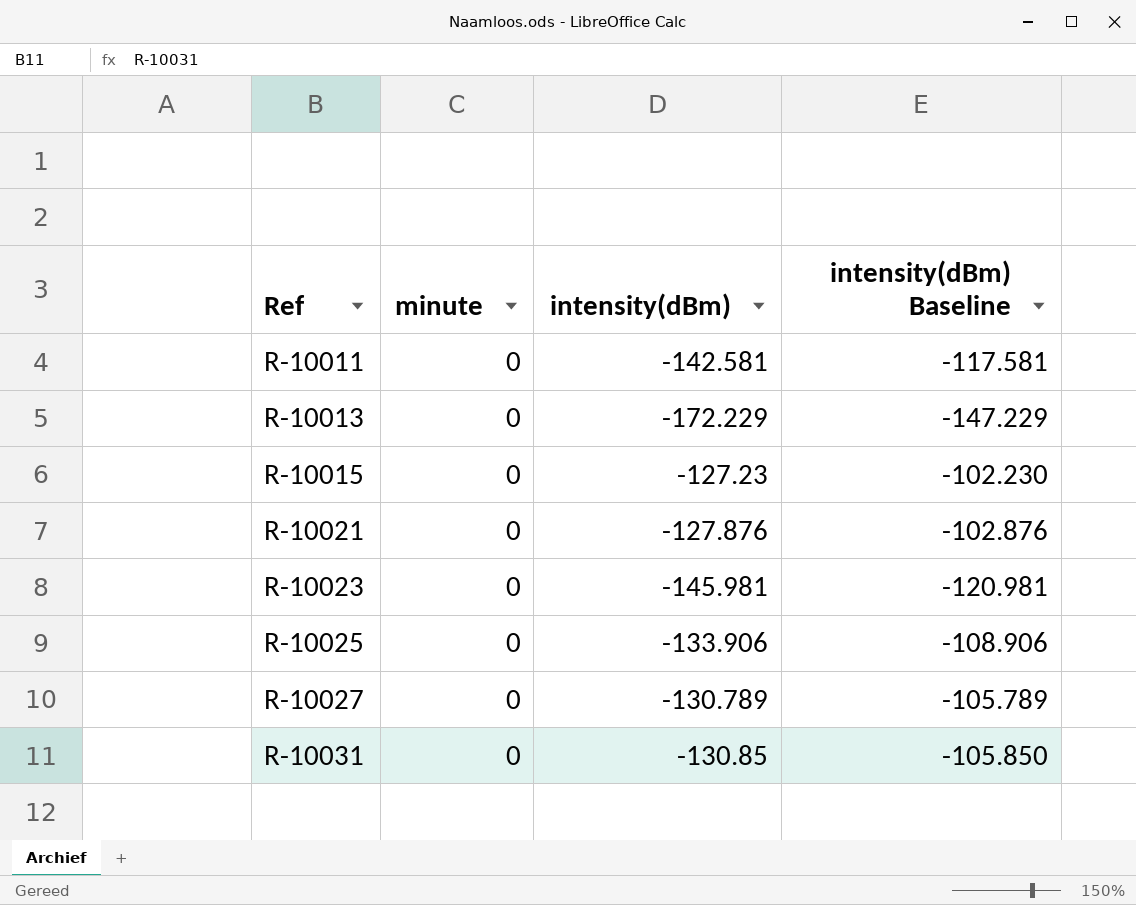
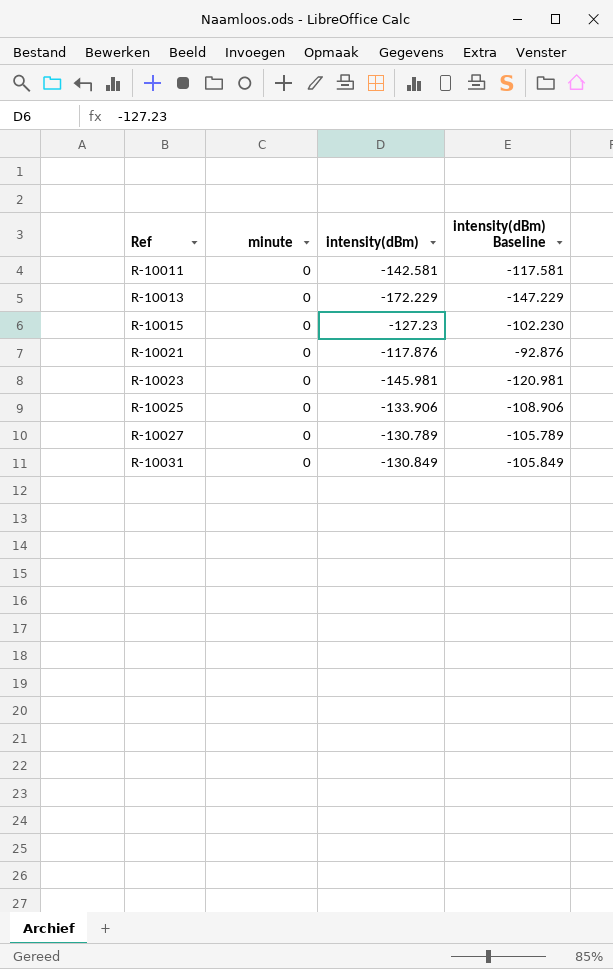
R-10021 | intensity(dBm): -127.876 -> -117.876
R-10021 | intensity(dBm) Baseline: -102.876 -> -92.876
R-10031 | intensity(dBm): -130.85 -> -130.849
R-10031 | intensity(dBm) Baseline: -105.850 -> -105.849

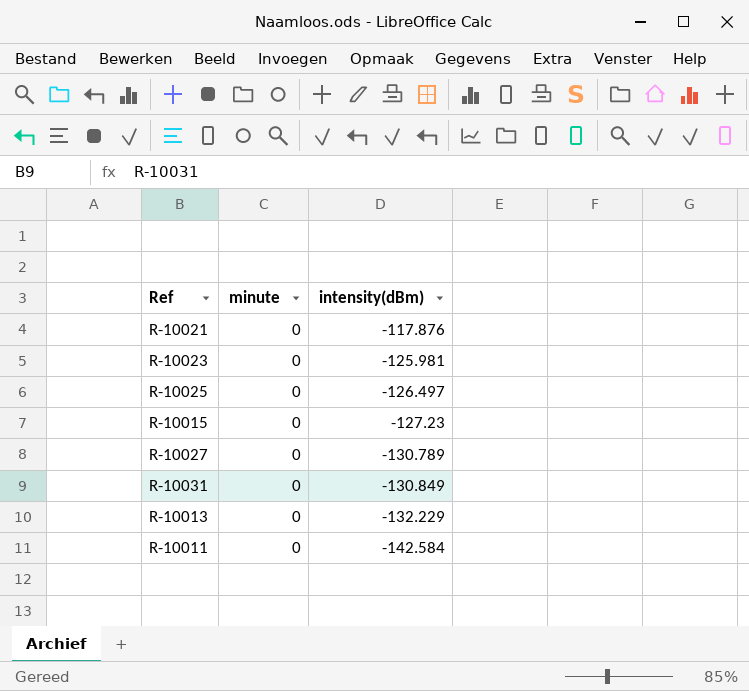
row order: Ref ascending -> intensity(dBm) descending
column intensity(dBm) Baseline | formula: [intensity(dBm)] + 25 -> none
R-10023 | intensity(dBm): -145.981 -> -125.981
R-10025 | intensity(dBm): -133.906 -> -126.497
R-10013 | intensity(dBm): -172.229 -> -132.229
R-10011 | intensity(dBm): -142.581 -> -142.584

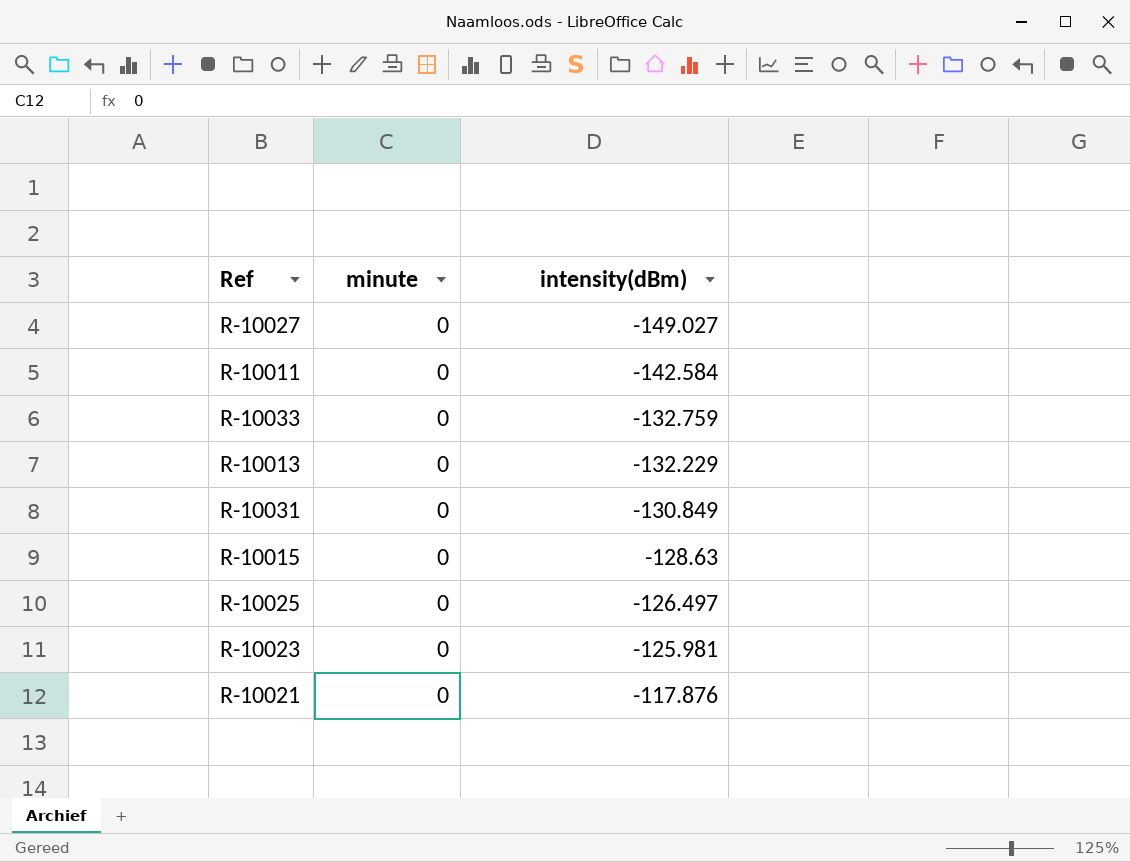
row order: intensity(dBm) descending -> intensity(dBm) ascending
R-10027 | intensity(dBm): -130.789 -> -149.027
row R-10033: none -> 0 | -132.759
R-10015 | intensity(dBm): -127.23 -> -128.63

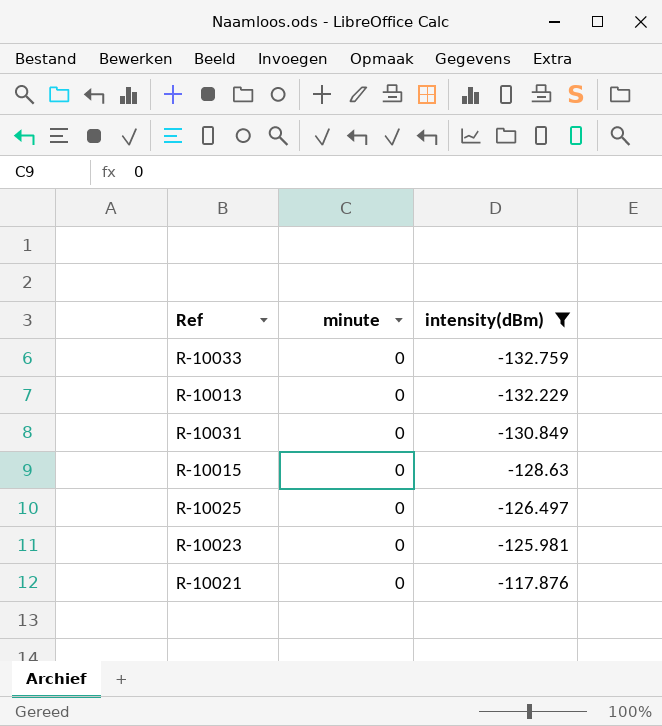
filter: none -> intensity(dBm) >= -132.759

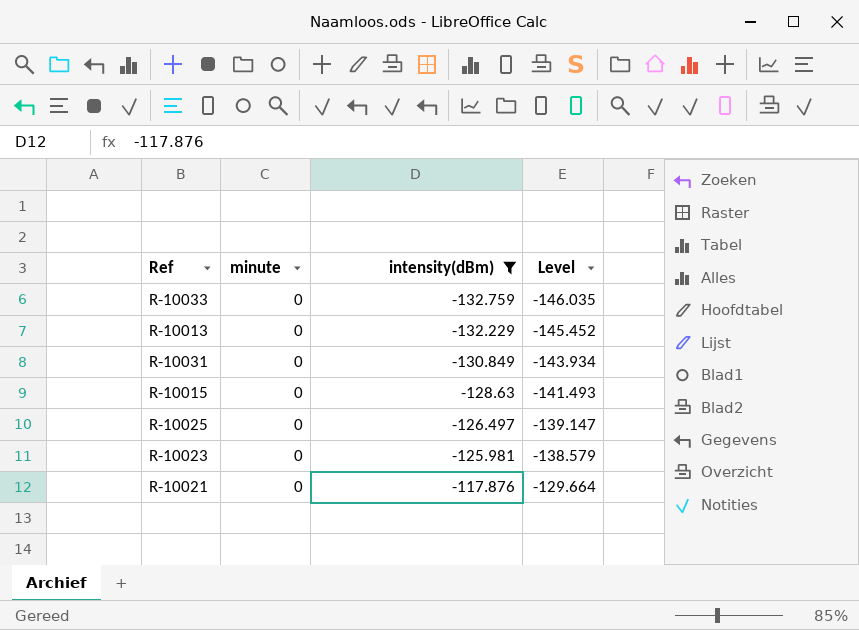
column Level | formula: none -> [intensity(dBm)] * 1.1

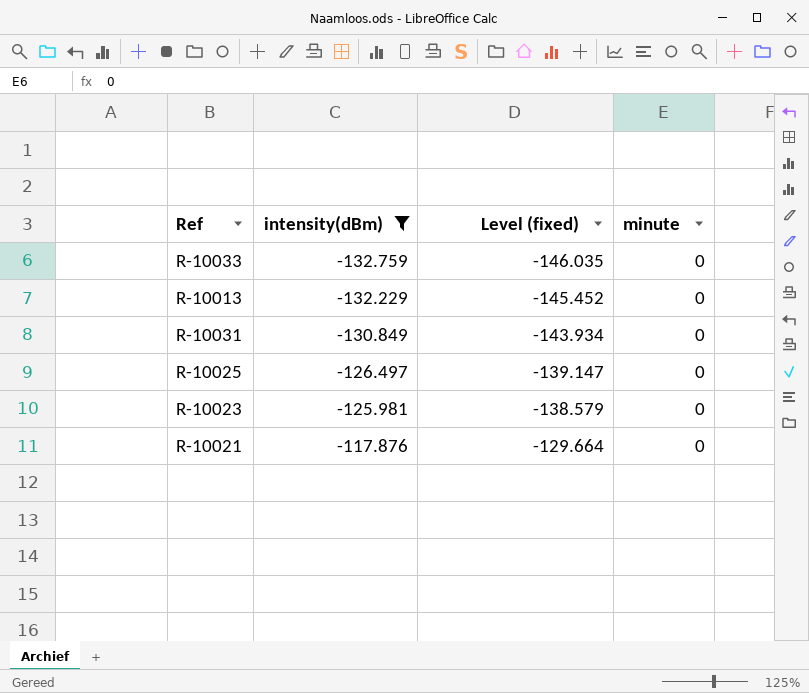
column name: Level -> Level (fixed)
column minute | position: 2 -> 4
row R-10015: 0 | -128.63 | -141.493 -> none

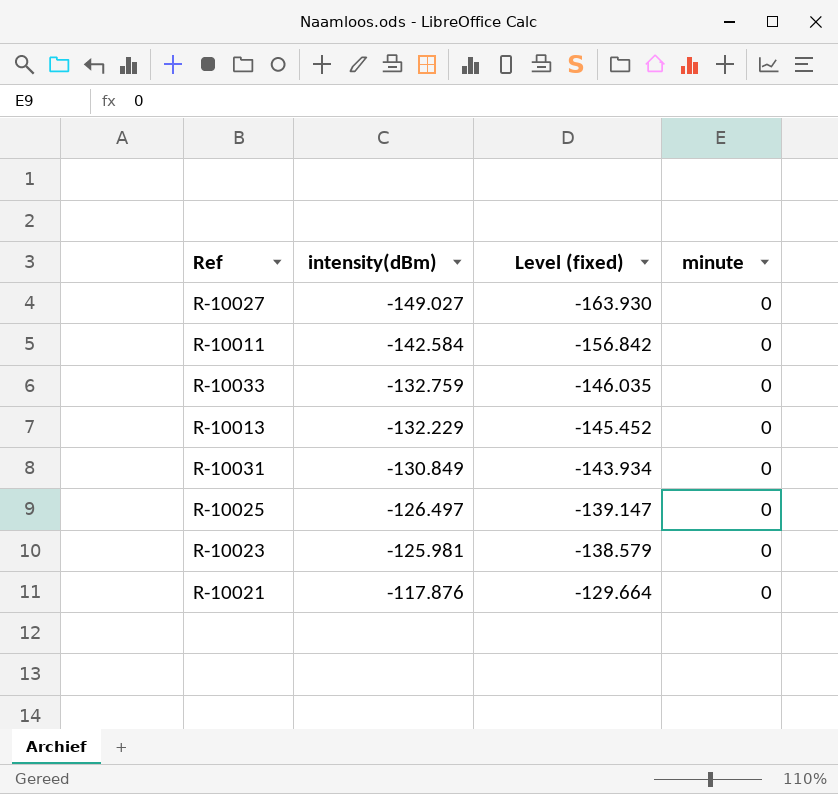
filter: intensity(dBm) >= -132.759 -> none

